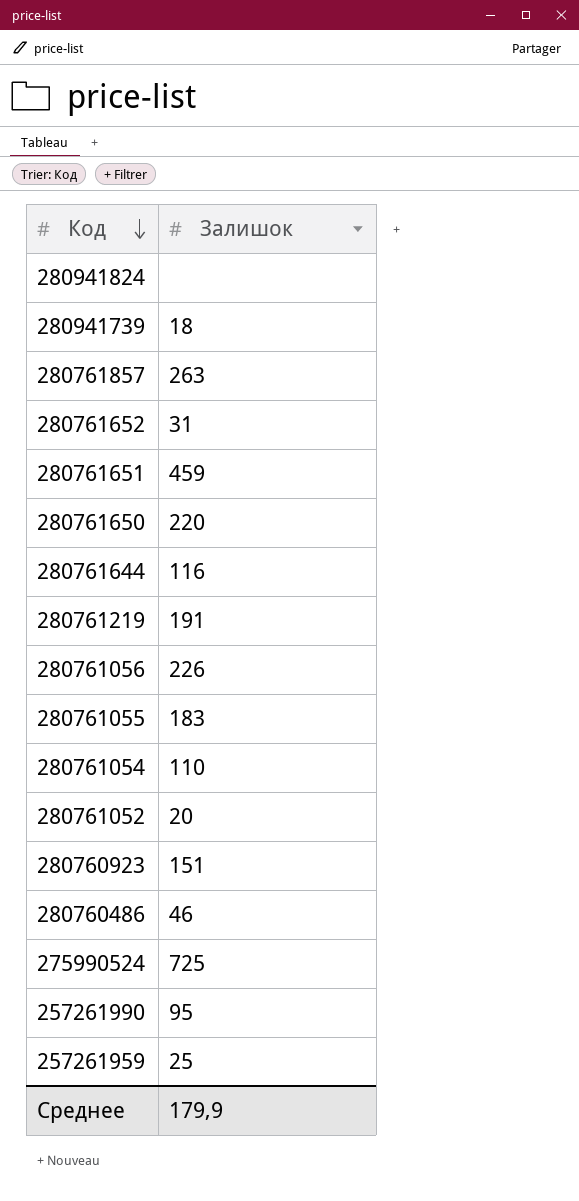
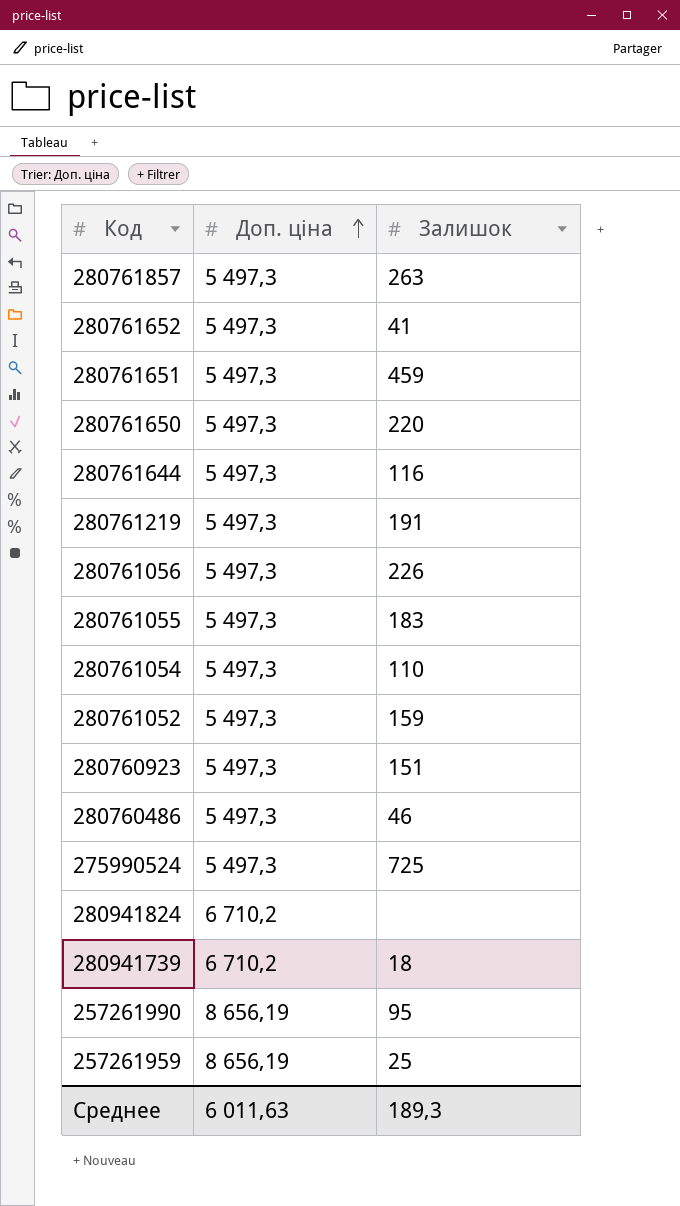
row order: Код descending -> Доп. ціна ascending
column Доп. ціна | position: none -> 2
280761652 | Залишок: 31 -> 41
280761052 | Залишок: 20 -> 159
Среднее | Залишок: 179,9 -> 189,3

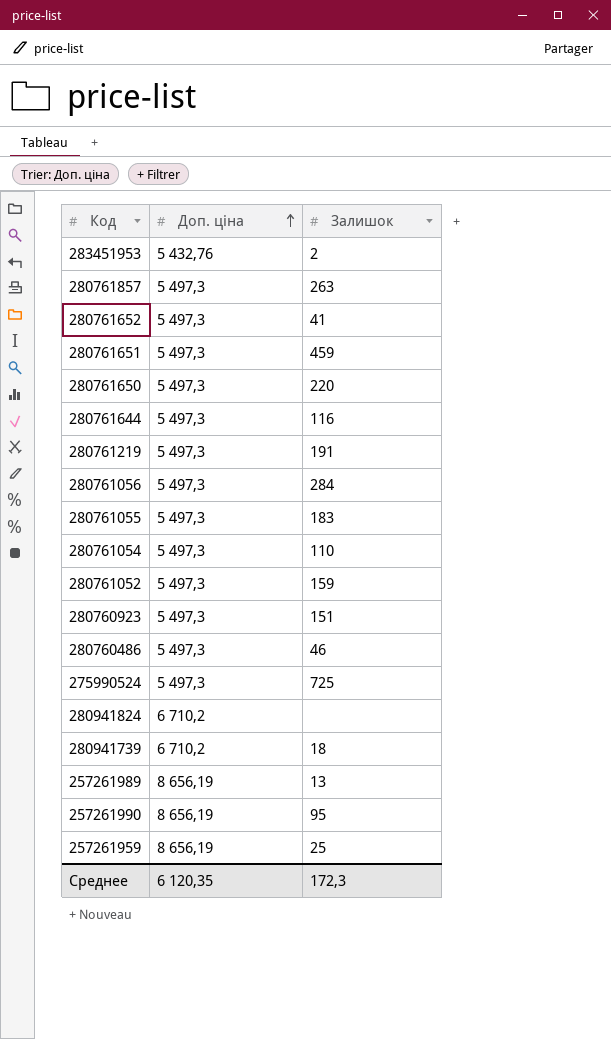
row 283451953: none -> 5 432,76 | 2
280761056 | Залишок: 226 -> 284
row 257261989: none -> 8 656,19 | 13
Среднее | Доп. ціна: 6 011,63 -> 6 120,35
Среднее | Залишок: 189,3 -> 172,3

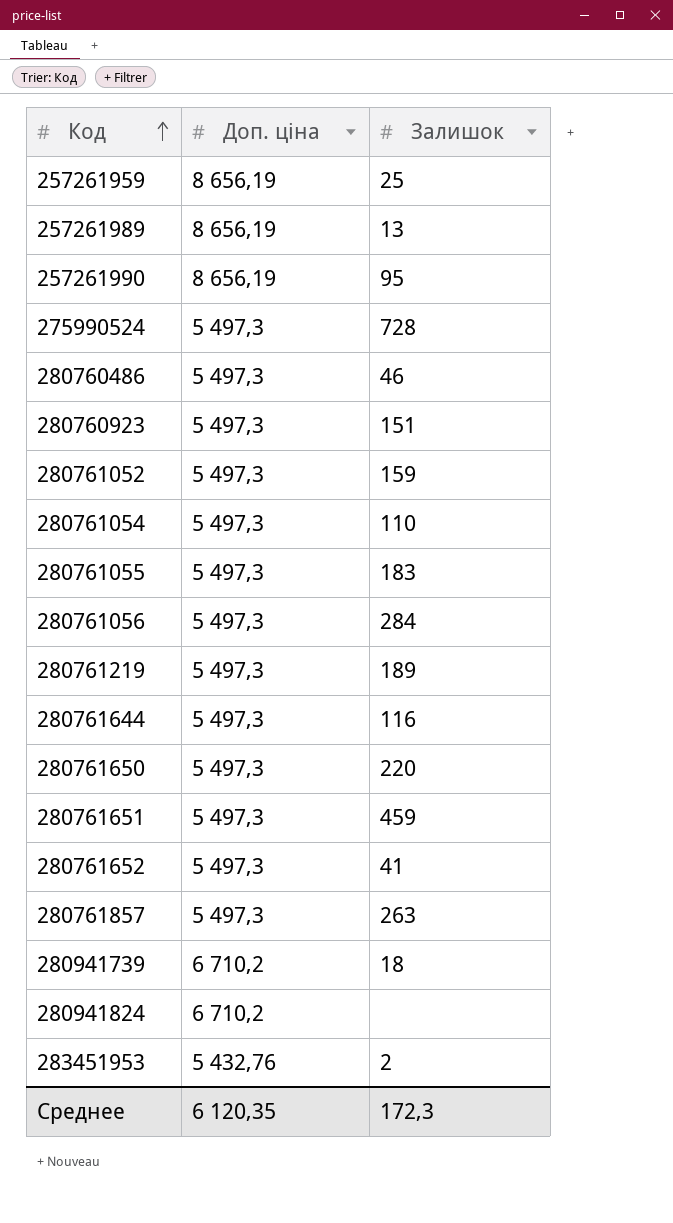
row order: Доп. ціна ascending -> Код ascending
275990524 | Залишок: 725 -> 728
280761219 | Залишок: 191 -> 189

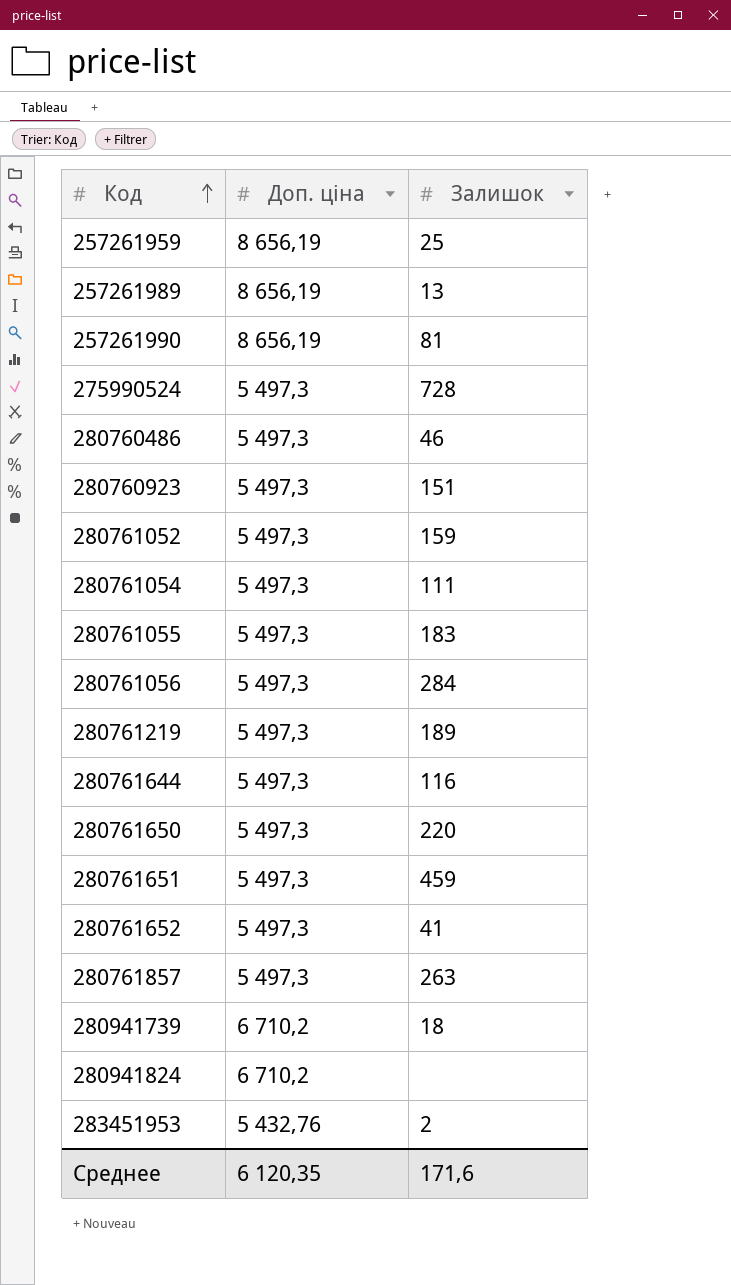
257261990 | Залишок: 95 -> 81
280761054 | Залишок: 110 -> 111
Среднее | Залишок: 172,3 -> 171,6

